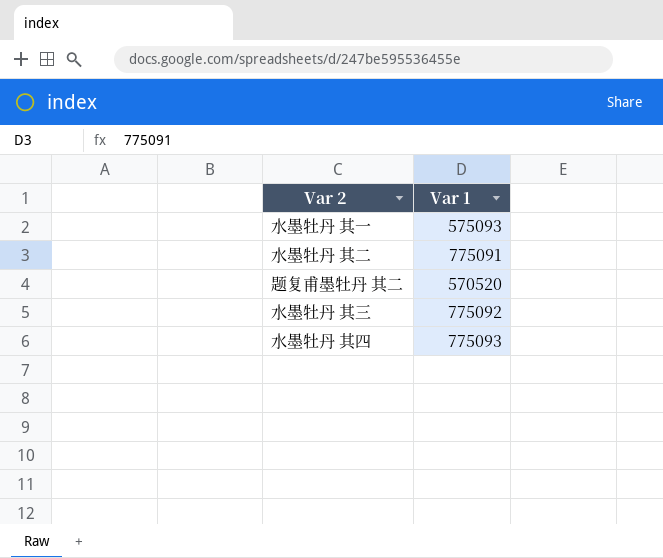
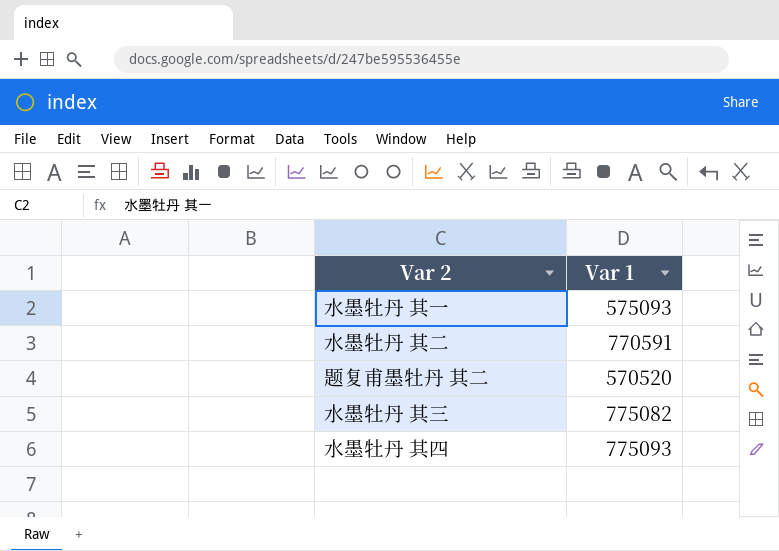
水墨牡丹 其二 | Var 1: 775091 -> 770591
水墨牡丹 其三 | Var 1: 775092 -> 775082

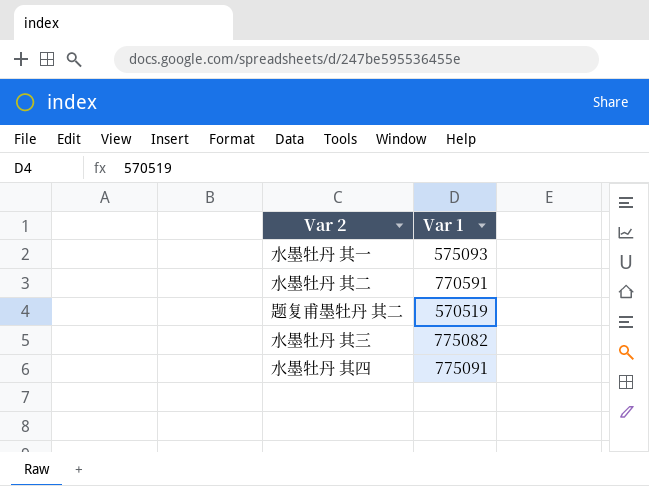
题复甫墨牡丹 其二 | Var 1: 570520 -> 570519
水墨牡丹 其四 | Var 1: 775093 -> 775091

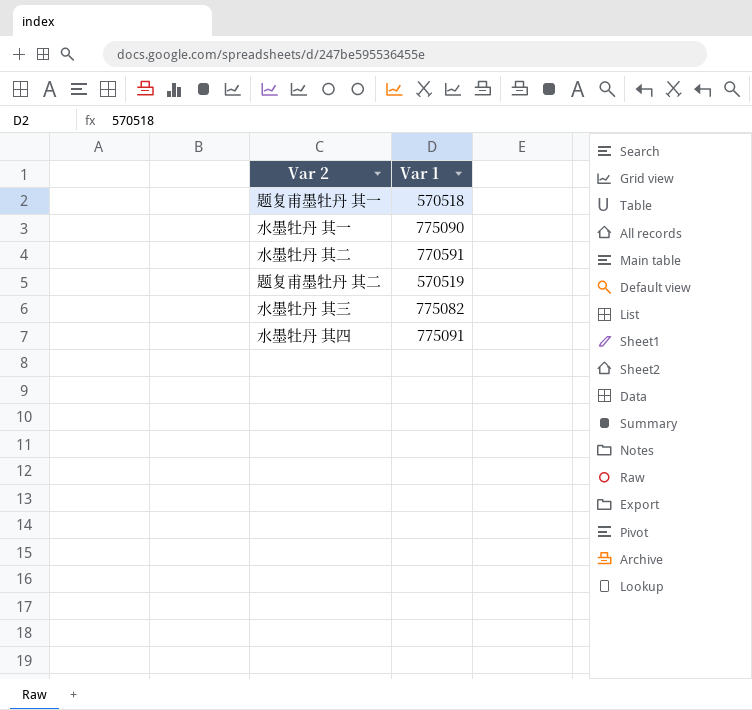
row 题复甫墨牡丹 其一: none -> 570518
水墨牡丹 其一 | Var 1: 575093 -> 775090

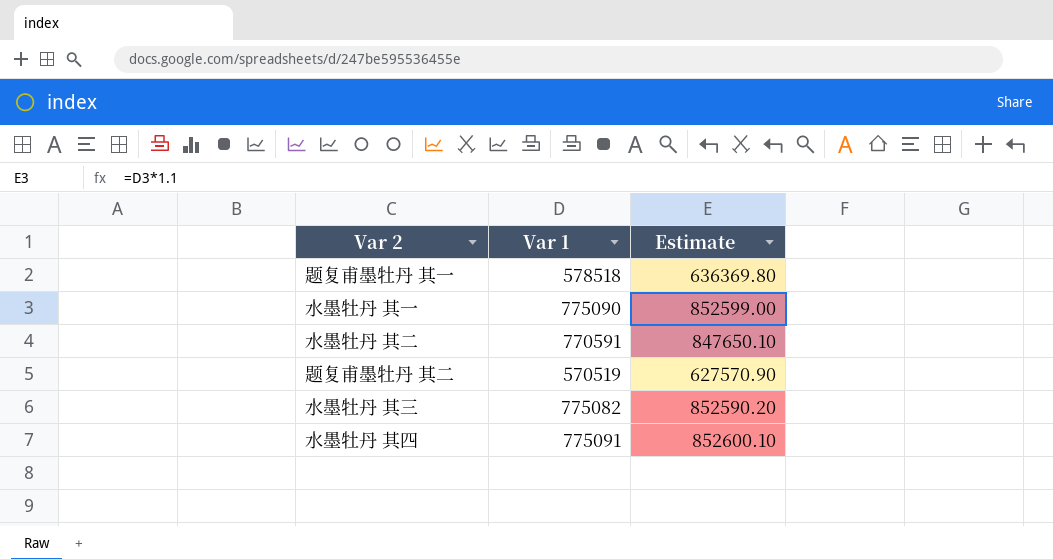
column Estimate | formula: none -> [Var 1] * 1.1
题复甫墨牡丹 其一 | Var 1: 570518 -> 578518

